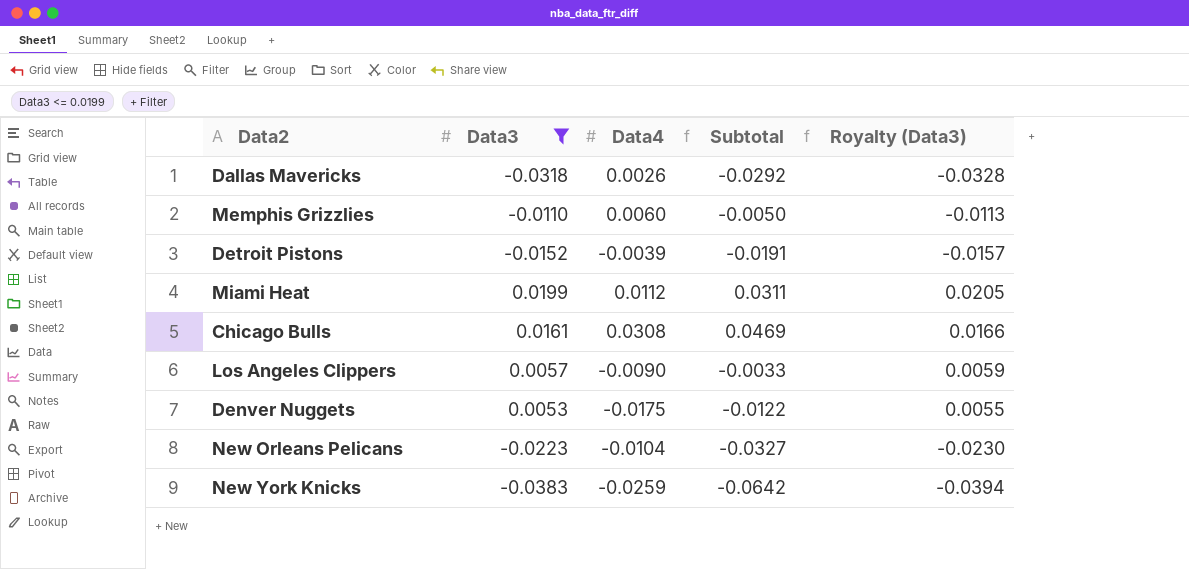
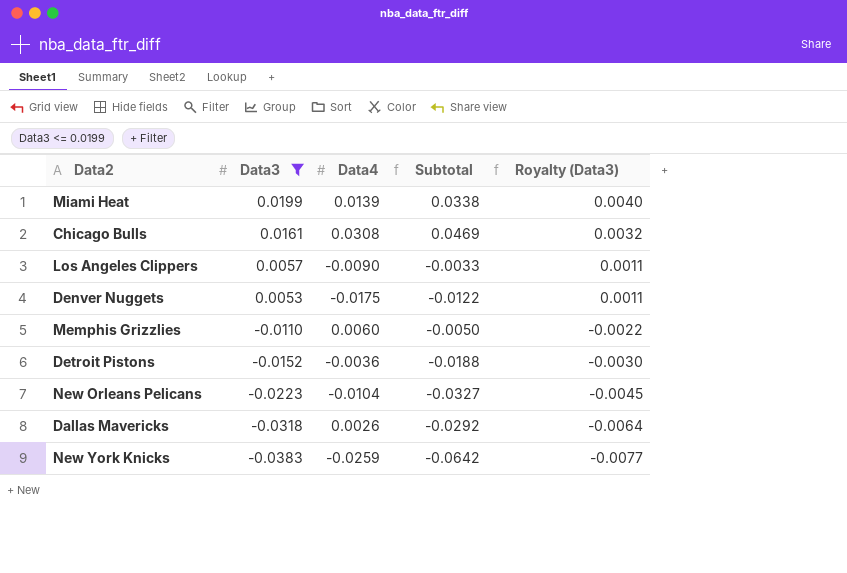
row order: none -> Data3 descending
column Royalty (Data3) | formula: [Data3] * 1.03 -> [Data3] * 0.2
Miami Heat | Data4: 0.0112 -> 0.0139
Miami Heat | Subtotal: 0.0311 -> 0.0338
Detroit Pistons | Data4: -0.0039 -> -0.0036
Detroit Pistons | Subtotal: -0.0191 -> -0.0188

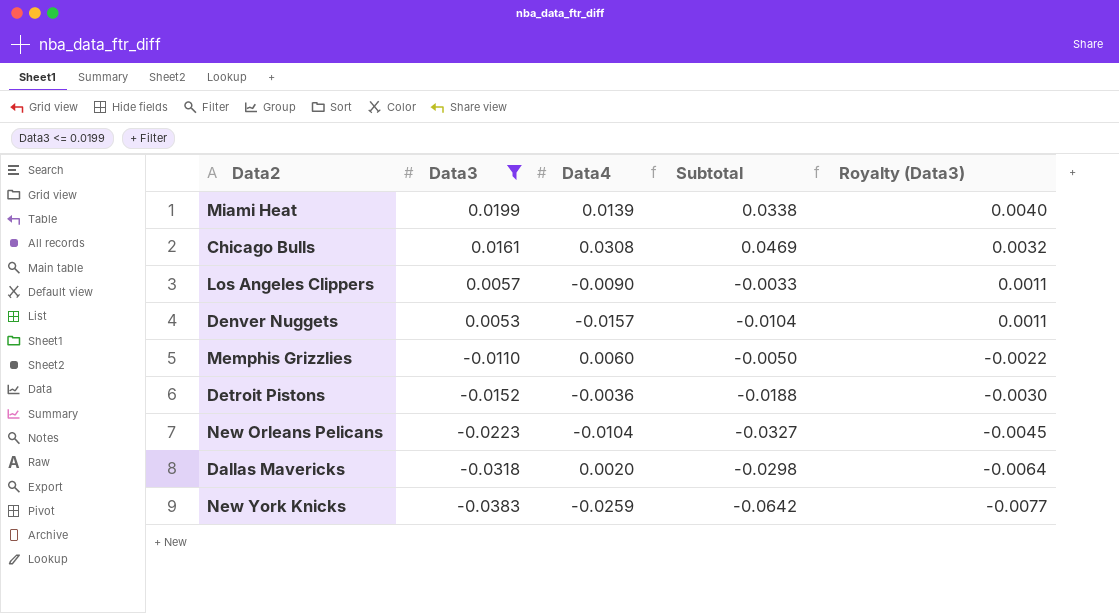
Denver Nuggets | Data4: -0.0175 -> -0.0157
Denver Nuggets | Subtotal: -0.0122 -> -0.0104
Dallas Mavericks | Data4: 0.0026 -> 0.0020
Dallas Mavericks | Subtotal: -0.0292 -> -0.0298

